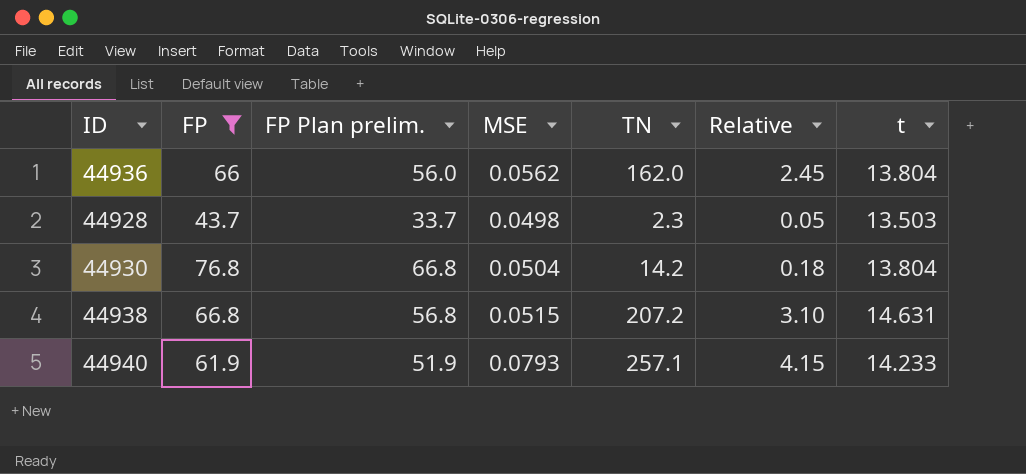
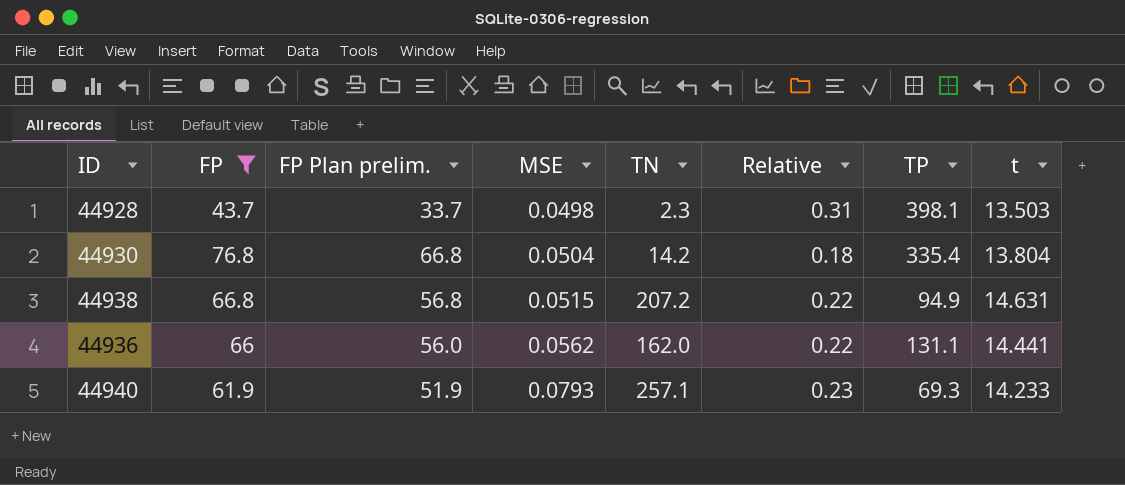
row order: none -> MSE ascending
column Relative | formula: [TN] / [FP] -> [t] / [FP]
column TP | position: none -> 7
44936 | t: 13.804 -> 14.441

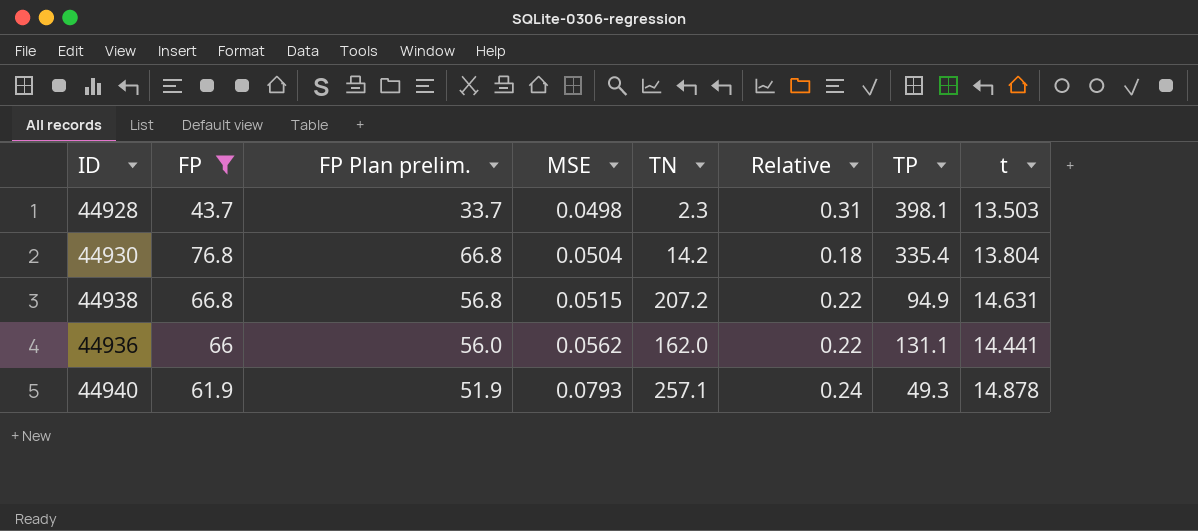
44940 | Relative: 0.23 -> 0.24
44940 | TP: 69.3 -> 49.3
44940 | t: 14.233 -> 14.878

